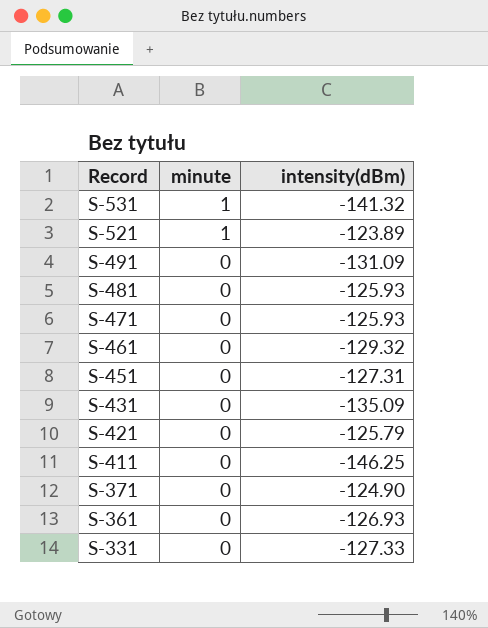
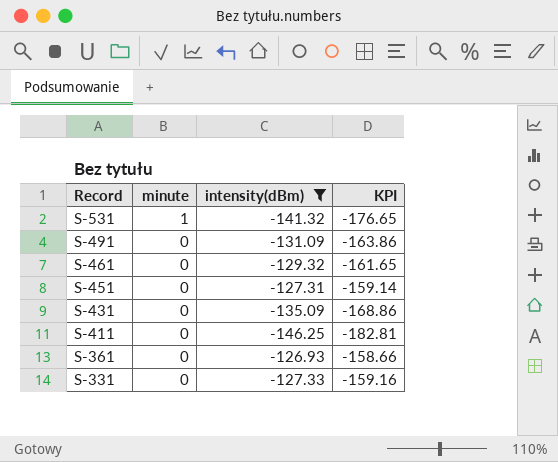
filter: none -> intensity(dBm) <= -126.93
column KPI | formula: none -> [intensity(dBm)] * 1.25

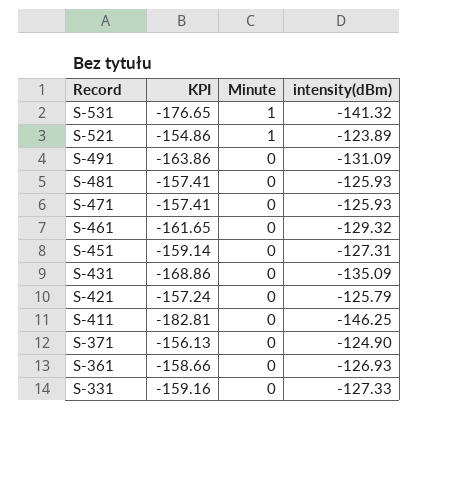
filter: intensity(dBm) <= -126.93 -> none
column KPI | position: 4 -> 2
column name: minute -> Minute

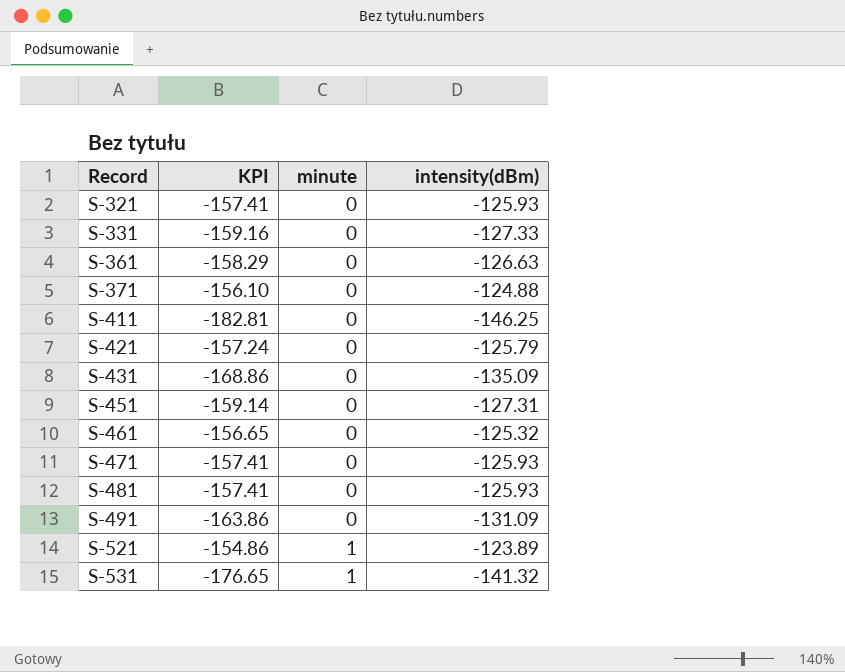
row order: Record descending -> Record ascending
column name: Minute -> minute
row S-321: none -> -157.41 | 0 | -125.93
S-361 | KPI: -158.66 -> -158.29
S-361 | intensity(dBm): -126.93 -> -126.63
S-371 | KPI: -156.13 -> -156.10
S-371 | intensity(dBm): -124.90 -> -124.88
S-461 | KPI: -161.65 -> -156.65
S-461 | intensity(dBm): -129.32 -> -125.32

